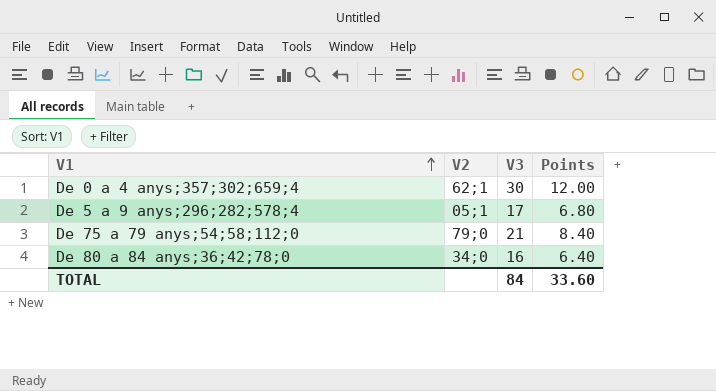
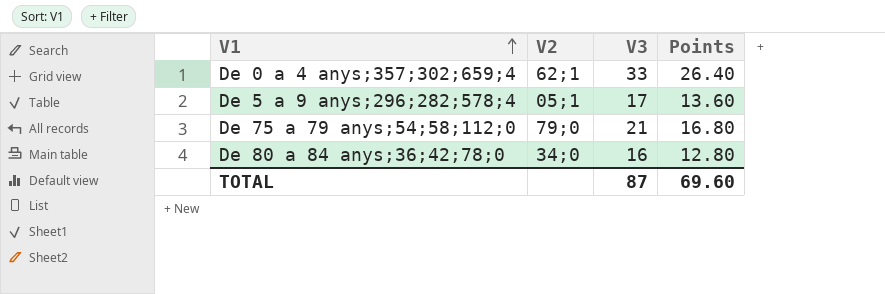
column Points | formula: [V3] * 0.4 -> [V3] * 0.8
De 0 a 4 anys;357;302;659;4 | V3: 30 -> 33
TOTAL | V3: 84 -> 87
TOTAL | Points: 33.60 -> 69.60

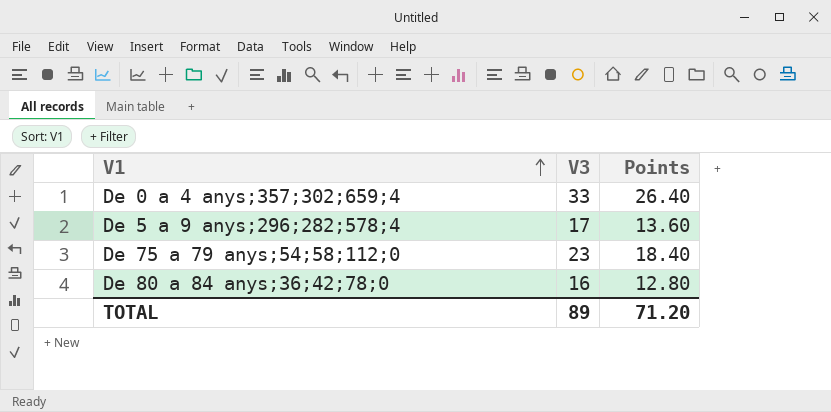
column V2 | position: 2 -> none
De 75 a 79 anys;54;58;112;0 | V3: 21 -> 23
De 75 a 79 anys;54;58;112;0 | Points: 16.80 -> 18.40
TOTAL | V3: 87 -> 89
TOTAL | Points: 69.60 -> 71.20

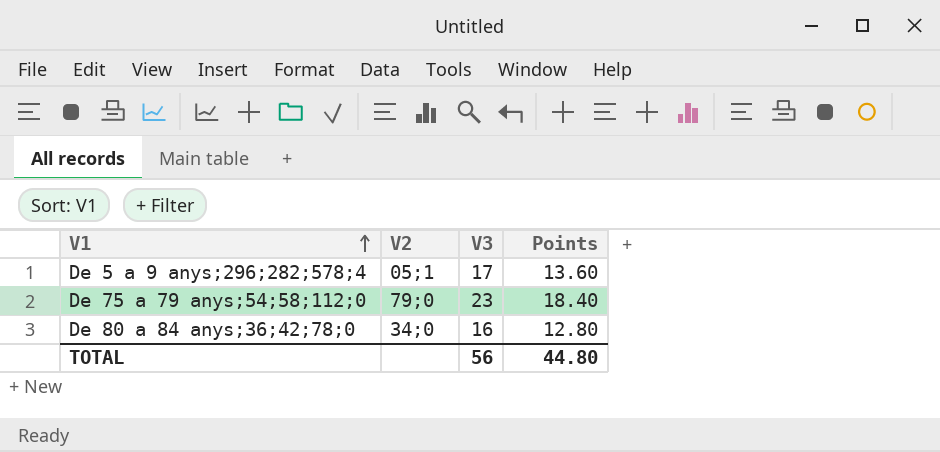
column V2 | position: none -> 2
row De 0 a 4 anys;357;302;659;4: 33 | 26.40 -> none
TOTAL | V3: 89 -> 56
TOTAL | Points: 71.20 -> 44.80

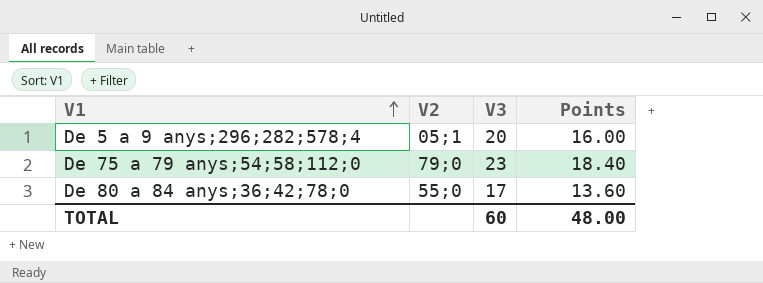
De 5 a 9 anys;296;282;578;4 | V3: 17 -> 20
De 5 a 9 anys;296;282;578;4 | Points: 13.60 -> 16.00
De 80 a 84 anys;36;42;78;0 | V2: 34;0 -> 55;0
De 80 a 84 anys;36;42;78;0 | V3: 16 -> 17
De 80 a 84 anys;36;42;78;0 | Points: 12.80 -> 13.60
TOTAL | V3: 56 -> 60
TOTAL | Points: 44.80 -> 48.00

